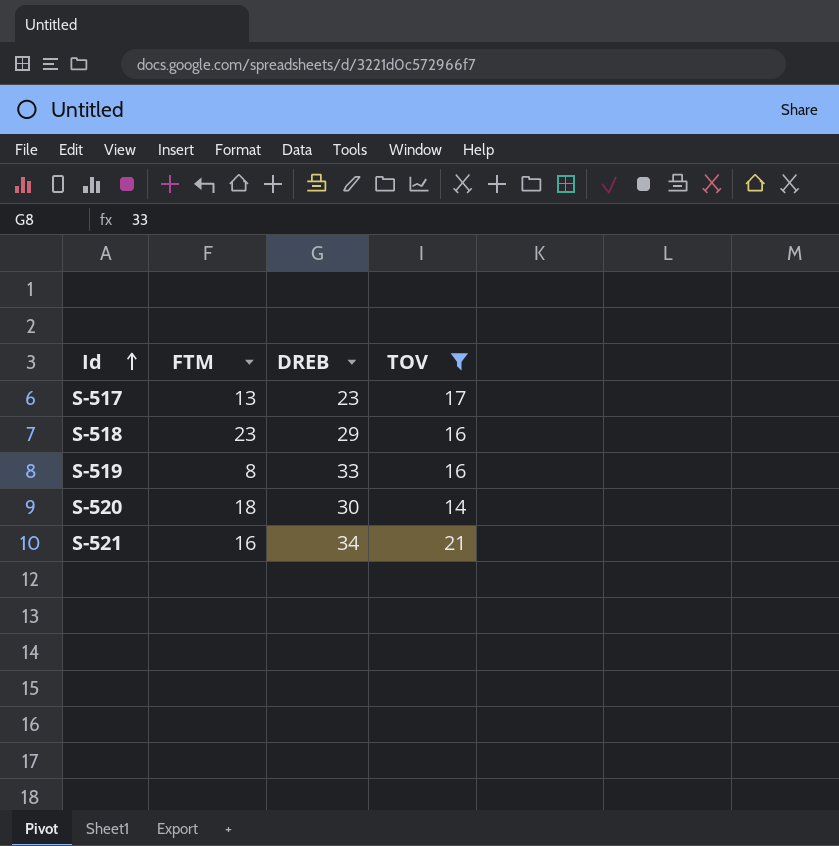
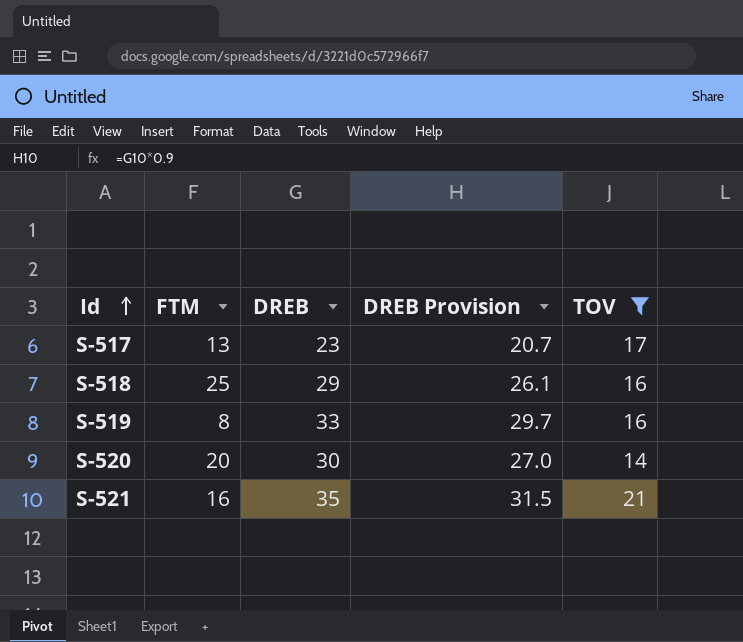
column DREB Provision | formula: none -> [DREB] * 0.9
S-518 | FTM: 23 -> 25
S-520 | FTM: 18 -> 20
S-521 | DREB: 34 -> 35

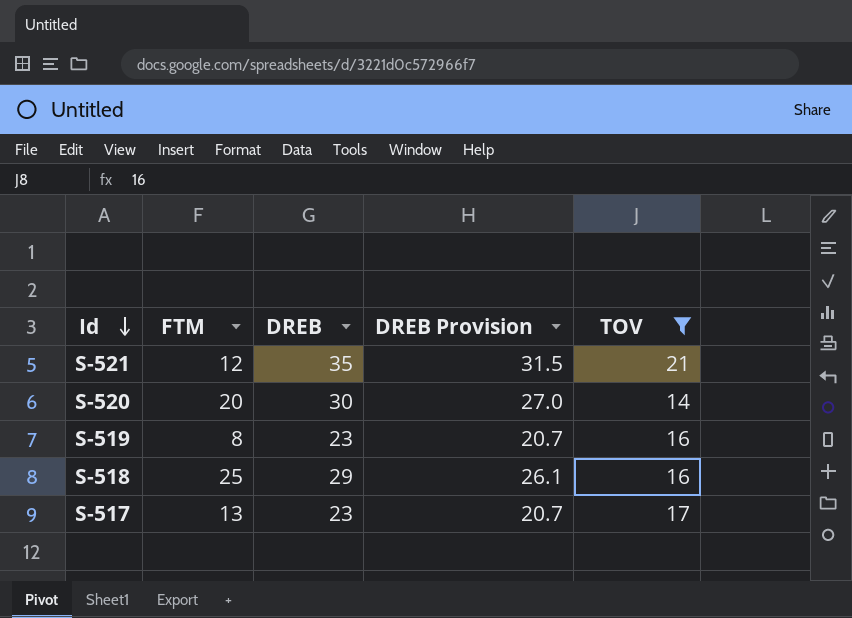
row order: Id ascending -> Id descending
S-521 | FTM: 16 -> 12
S-519 | DREB: 33 -> 23
S-519 | DREB Provision: 29.7 -> 20.7

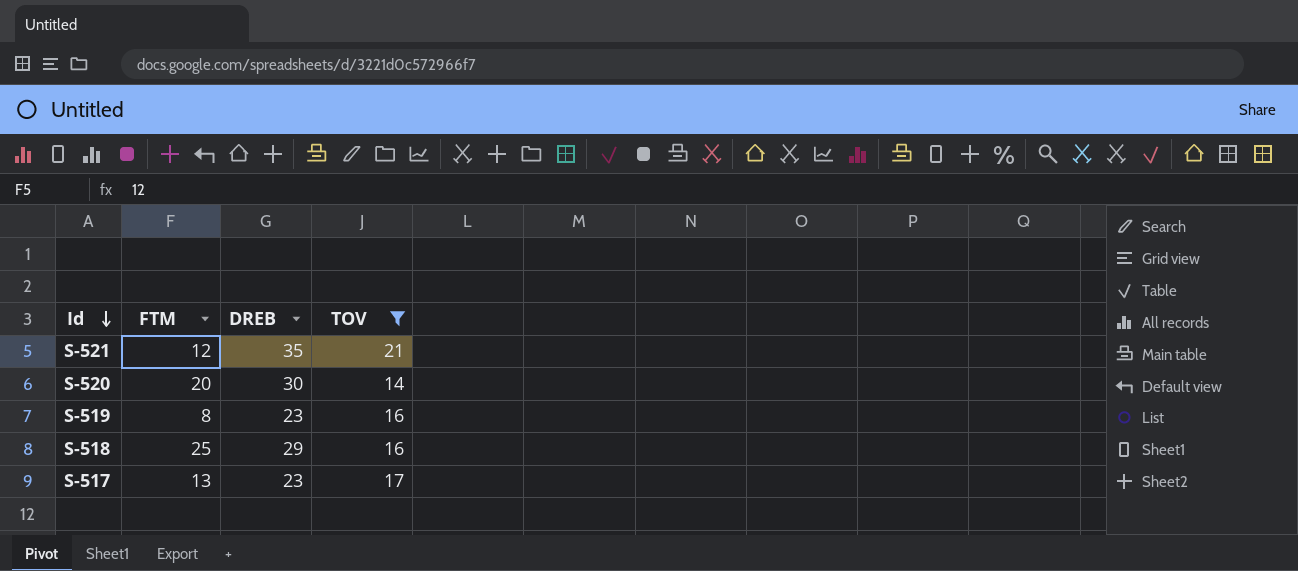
column DREB Provision | formula: [DREB] * 0.9 -> none

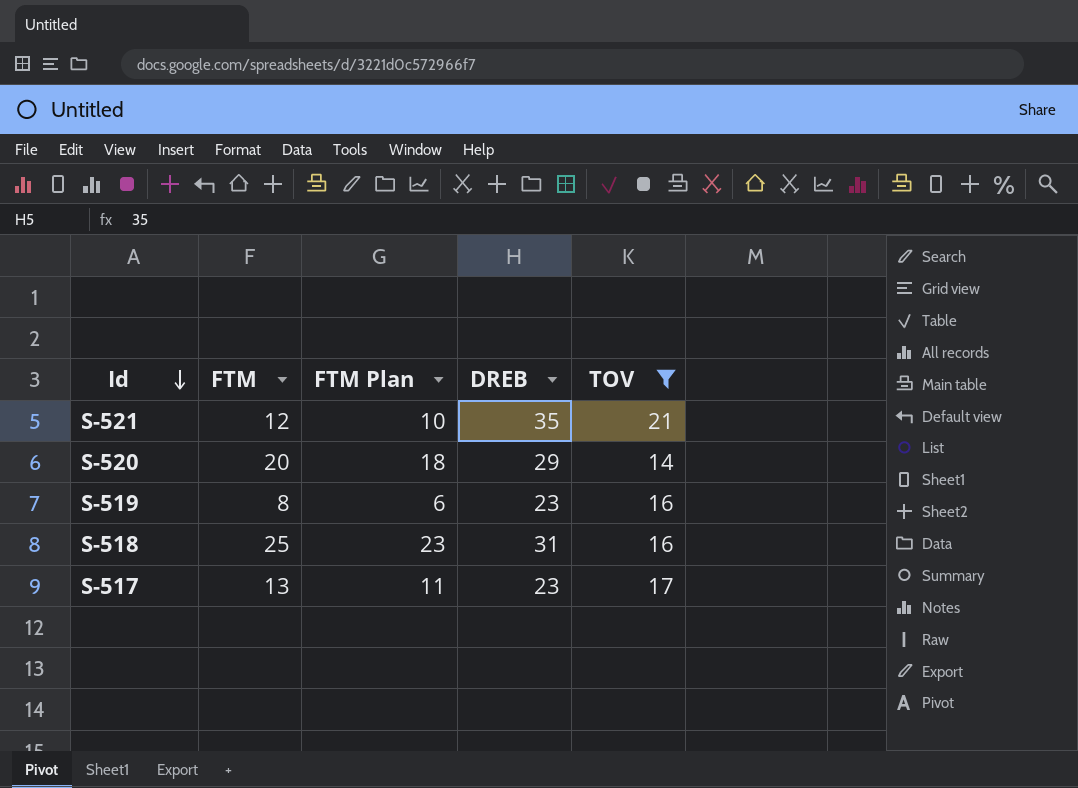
column FTM Plan | formula: none -> [FTM] - 2
S-520 | DREB: 30 -> 29
S-518 | DREB: 29 -> 31

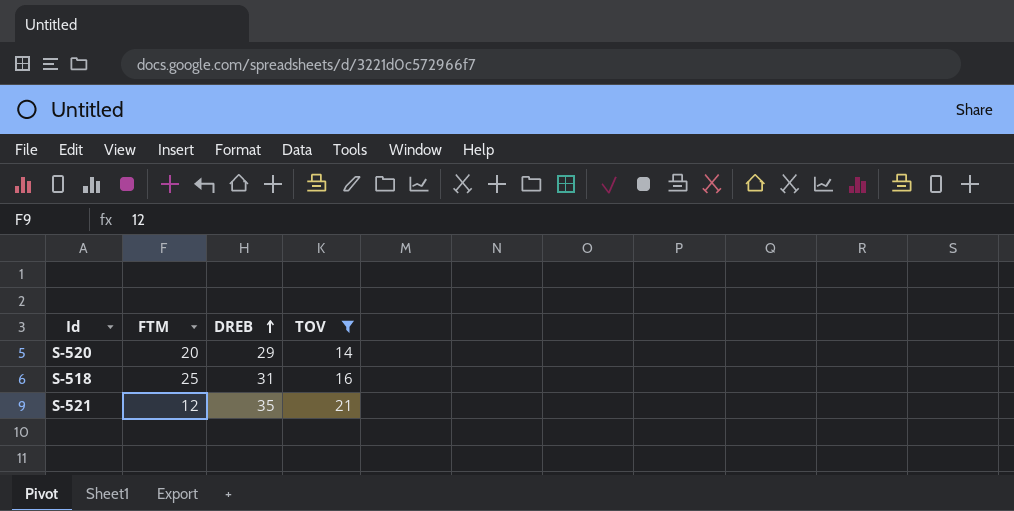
row order: Id descending -> DREB ascending
column FTM Plan | formula: [FTM] - 2 -> none
row S-519: 8 | 6 | 23 | 16 -> none
row S-517: 13 | 11 | 23 | 17 -> none

